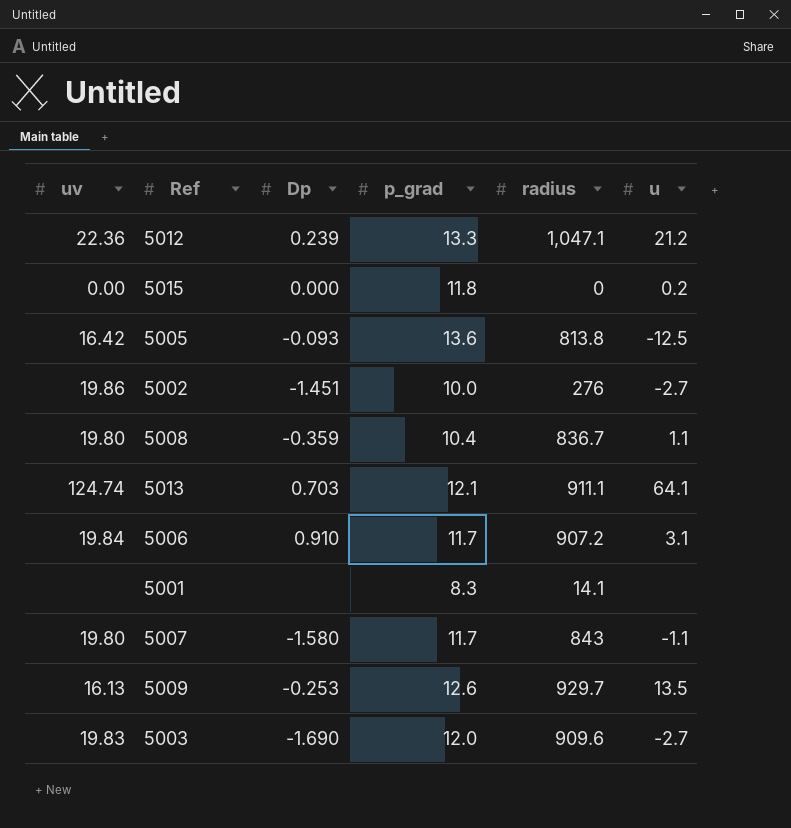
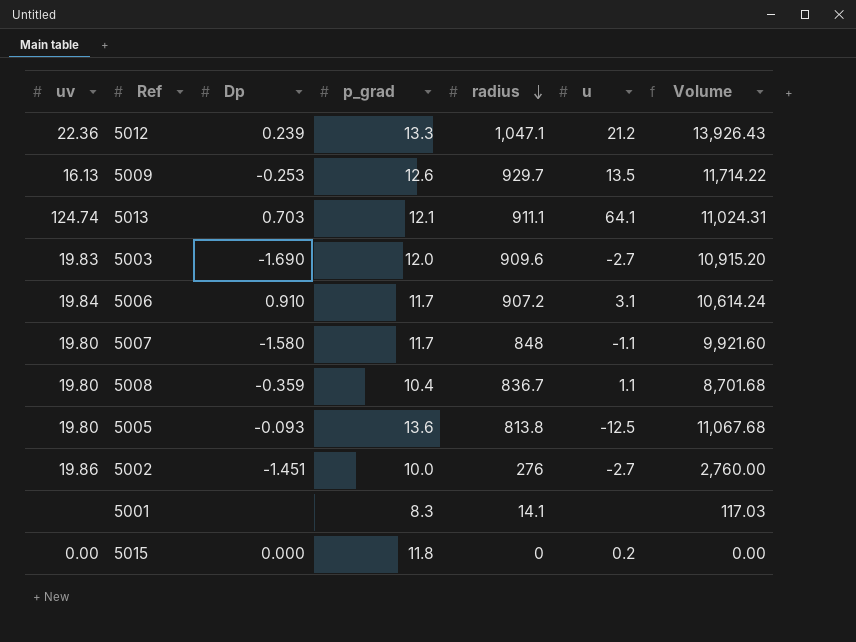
row order: none -> radius descending
column Volume | formula: none -> [p_grad] * [radius]
5007 | radius: 843 -> 848
5005 | uv: 16.42 -> 19.80

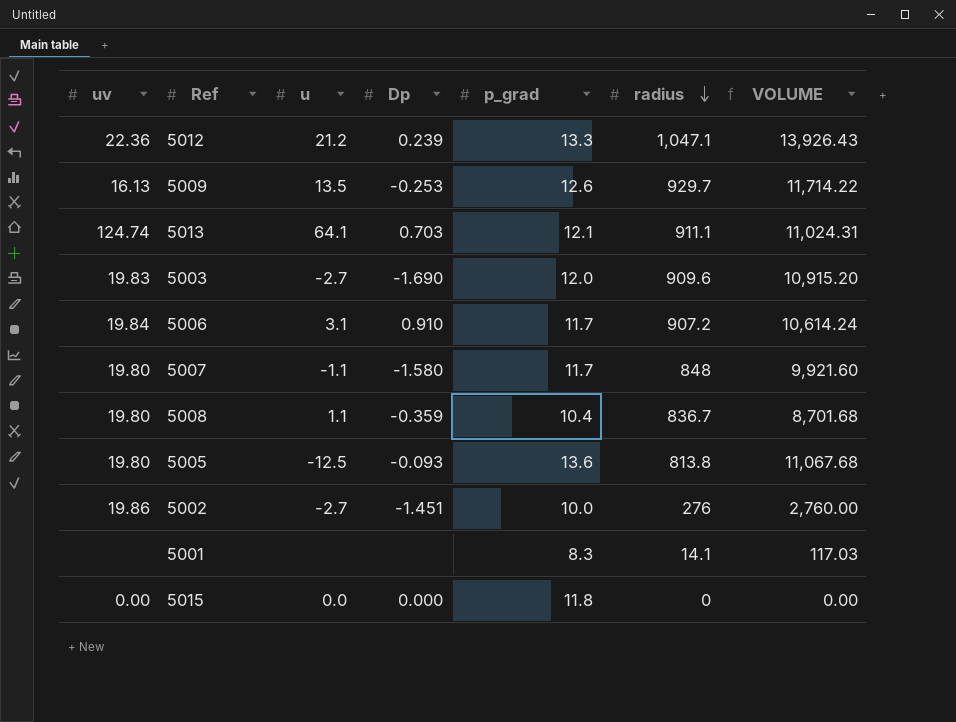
column u | position: 6 -> 3
column name: Volume -> VOLUME
5015 | u: 0.2 -> 0.0

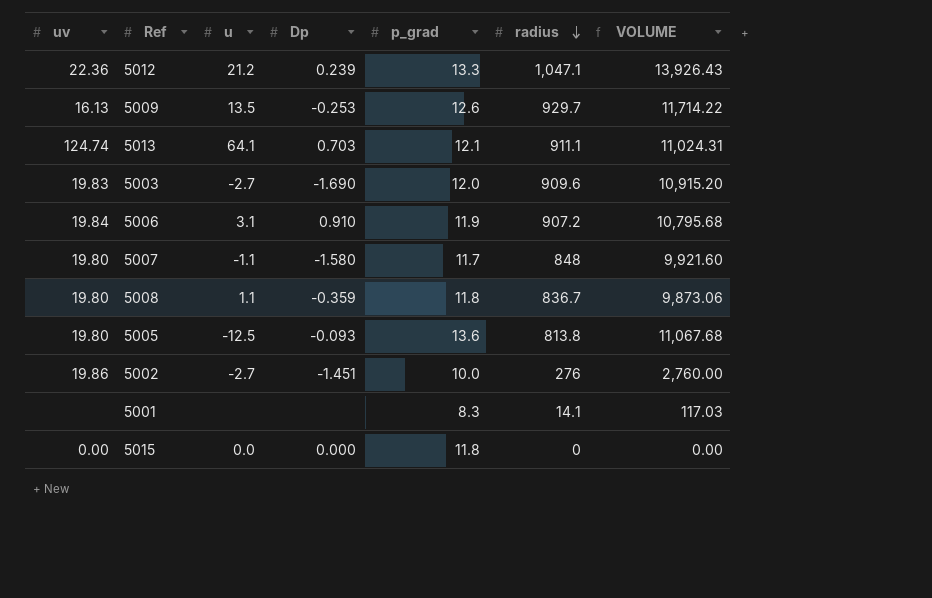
5006 | p_grad: 11.7 -> 11.9
5006 | VOLUME: 10,614.24 -> 10,795.68
5008 | p_grad: 10.4 -> 11.8
5008 | VOLUME: 8,701.68 -> 9,873.06

